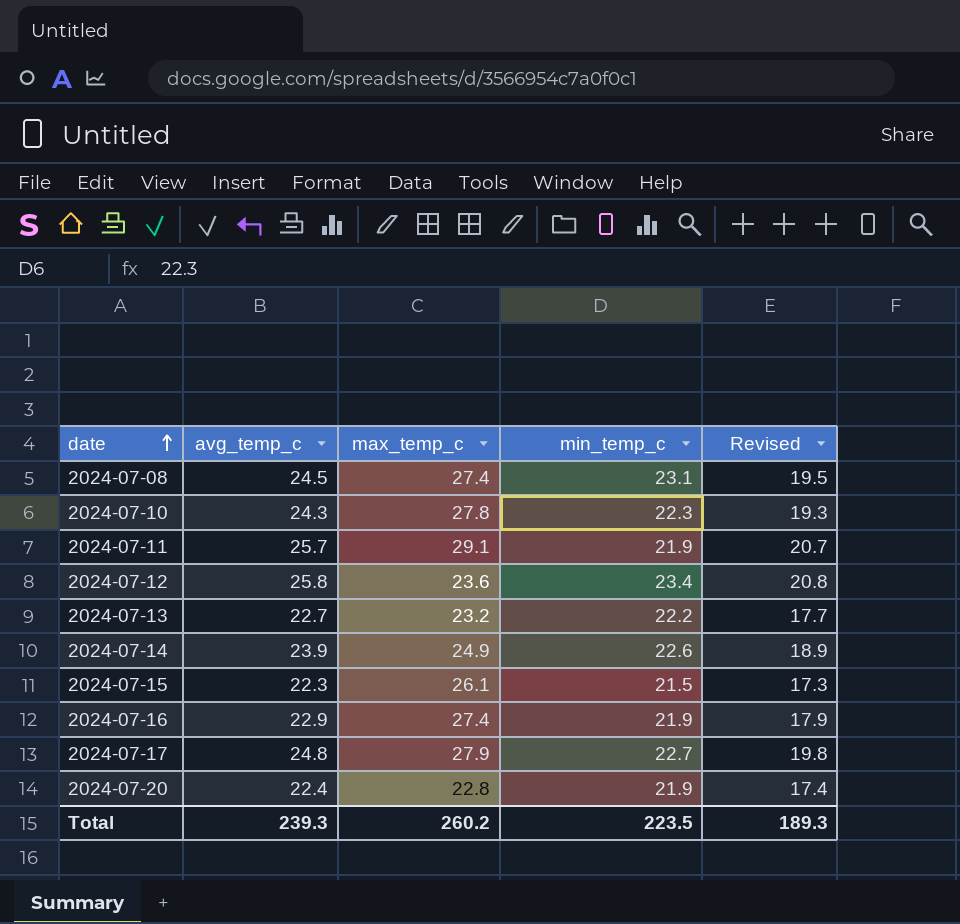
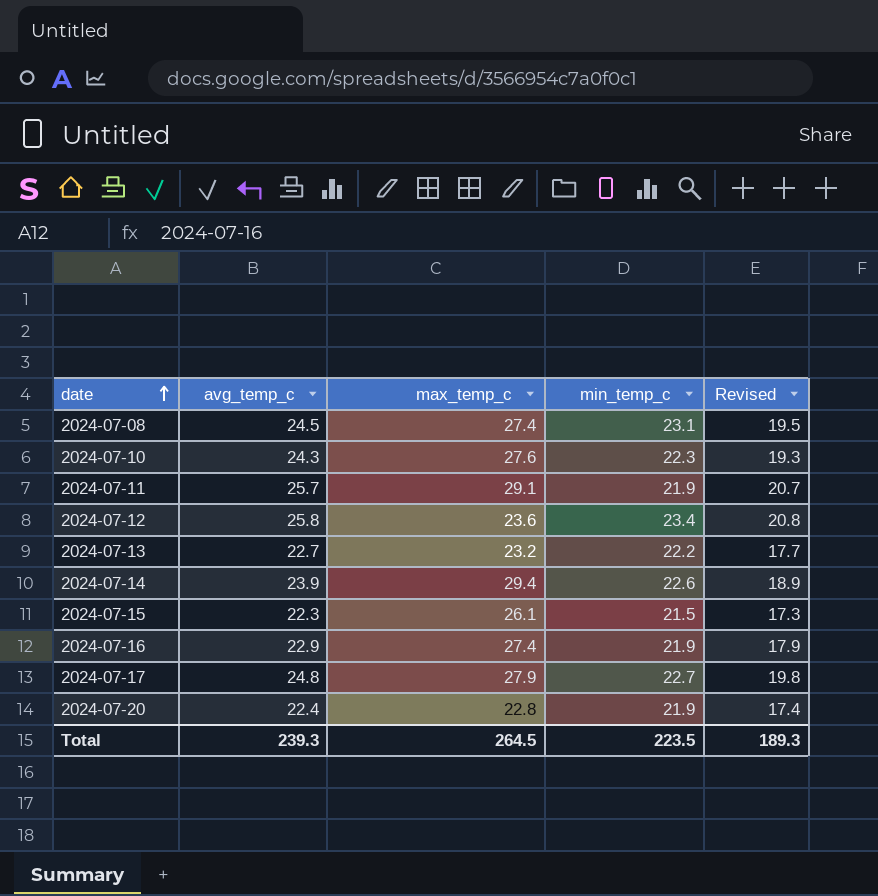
2024-07-10 | max_temp_c: 27.8 -> 27.6
2024-07-14 | max_temp_c: 24.9 -> 29.4
Total | max_temp_c: 260.2 -> 264.5

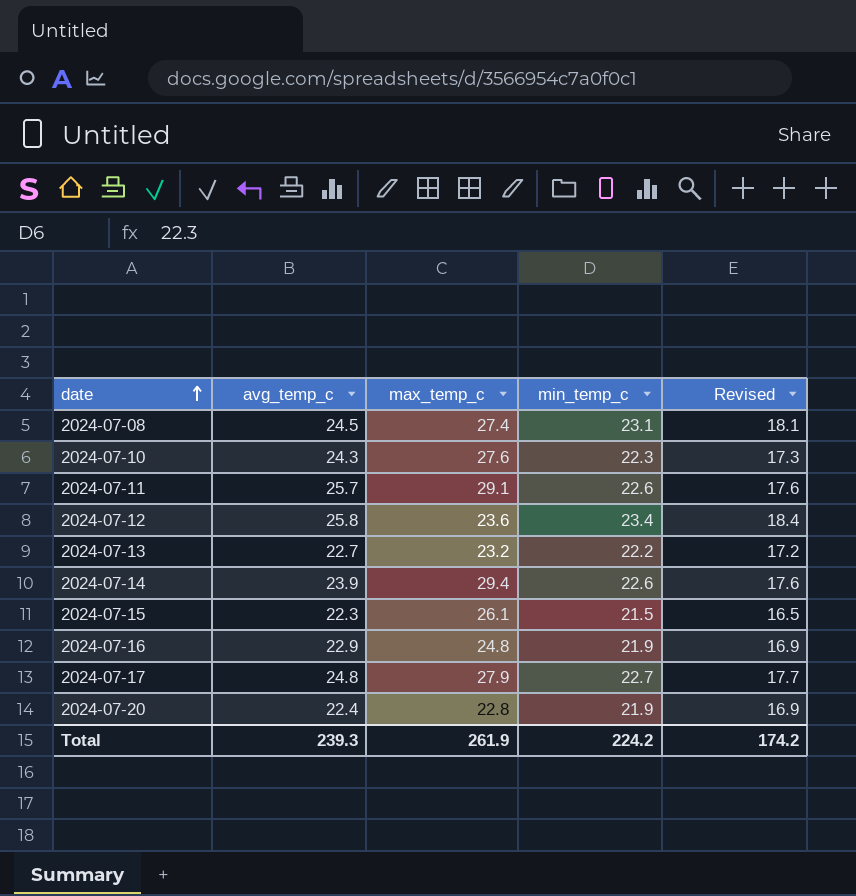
column Revised | formula: [avg_temp_c] - 5 -> [min_temp_c] - 5
2024-07-11 | min_temp_c: 21.9 -> 22.6
2024-07-16 | max_temp_c: 27.4 -> 24.8
Total | max_temp_c: 264.5 -> 261.9
Total | min_temp_c: 223.5 -> 224.2
Total | Revised: 189.3 -> 174.2

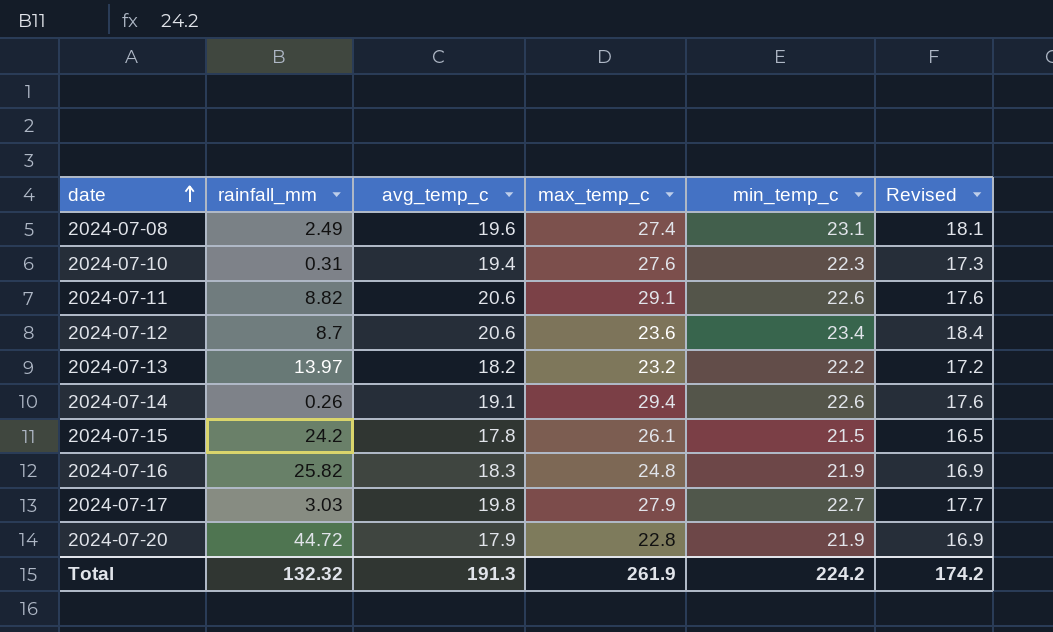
column rainfall_mm | position: none -> 2
2024-07-08 | avg_temp_c: 24.5 -> 19.6
2024-07-10 | avg_temp_c: 24.3 -> 19.4
2024-07-11 | avg_temp_c: 25.7 -> 20.6
2024-07-12 | avg_temp_c: 25.8 -> 20.6
2024-07-13 | avg_temp_c: 22.7 -> 18.2
2024-07-14 | avg_temp_c: 23.9 -> 19.1
2024-07-15 | avg_temp_c: 22.3 -> 17.8
2024-07-16 | avg_temp_c: 22.9 -> 18.3
2024-07-17 | avg_temp_c: 24.8 -> 19.8
2024-07-20 | avg_temp_c: 22.4 -> 17.9
Total | avg_temp_c: 239.3 -> 191.3

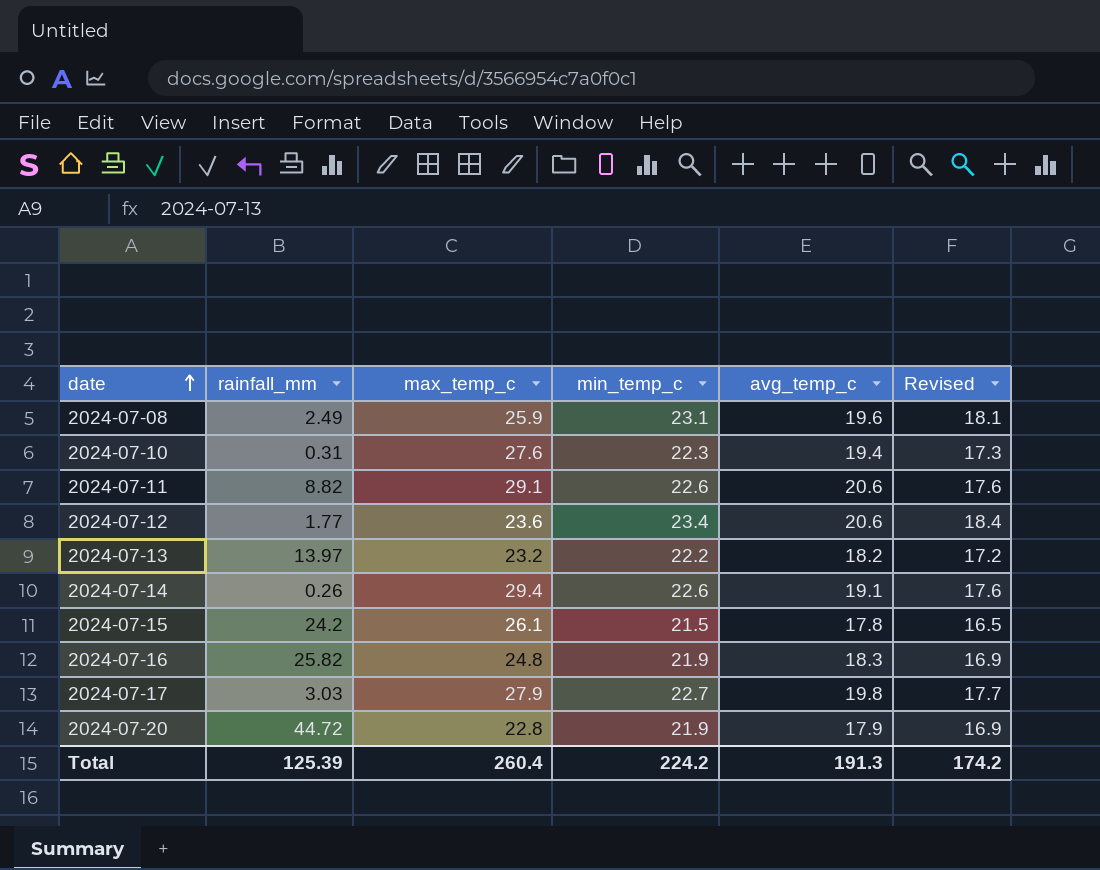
column avg_temp_c | position: 3 -> 5
2024-07-08 | max_temp_c: 27.4 -> 25.9
2024-07-12 | rainfall_mm: 8.7 -> 1.77
Total | rainfall_mm: 132.32 -> 125.39
Total | max_temp_c: 261.9 -> 260.4

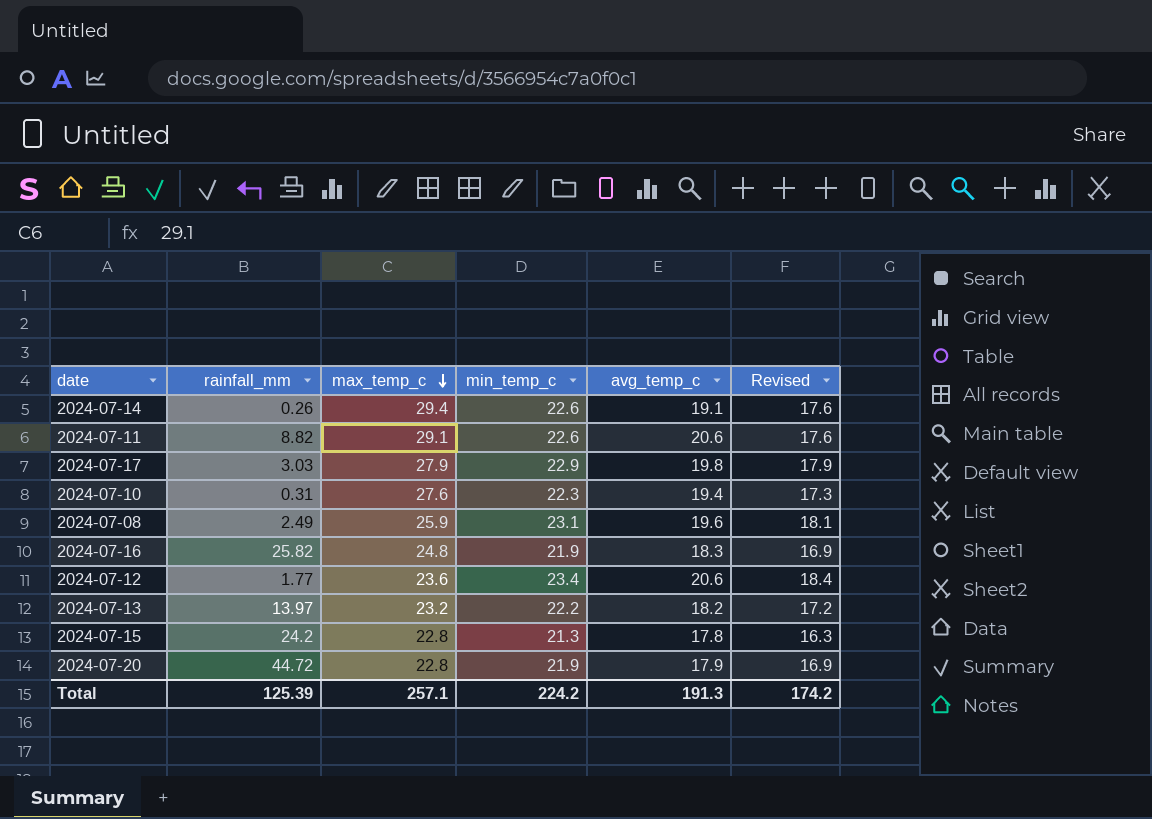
row order: date ascending -> max_temp_c descending
2024-07-17 | min_temp_c: 22.7 -> 22.9
2024-07-17 | Revised: 17.7 -> 17.9
2024-07-15 | max_temp_c: 26.1 -> 22.8
2024-07-15 | min_temp_c: 21.5 -> 21.3
2024-07-15 | Revised: 16.5 -> 16.3
Total | max_temp_c: 260.4 -> 257.1

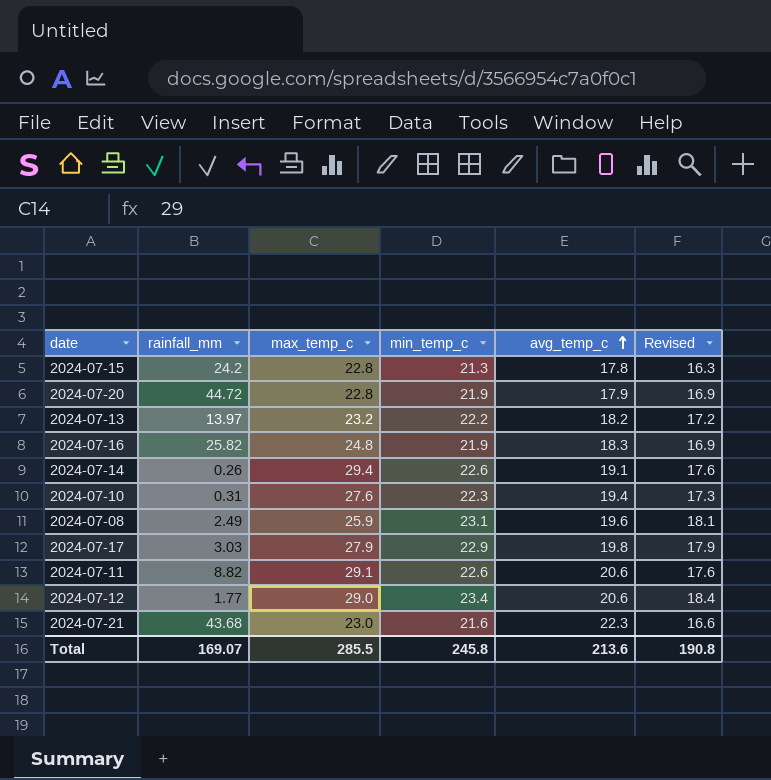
row order: max_temp_c descending -> avg_temp_c ascending
2024-07-12 | max_temp_c: 23.6 -> 29.0
row 2024-07-21: none -> 43.68 | 23.0 | 21.6 | 22.3 | 16.6
Total | rainfall_mm: 125.39 -> 169.07
Total | max_temp_c: 257.1 -> 285.5
Total | min_temp_c: 224.2 -> 245.8
Total | avg_temp_c: 191.3 -> 213.6
Total | Revised: 174.2 -> 190.8

